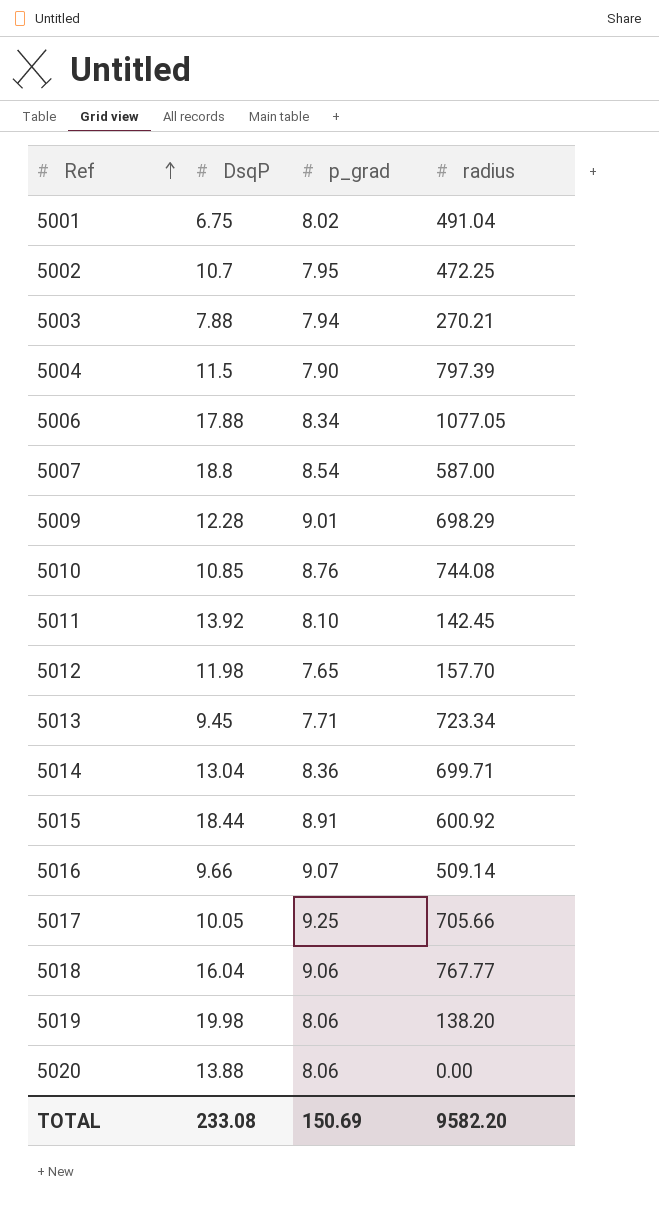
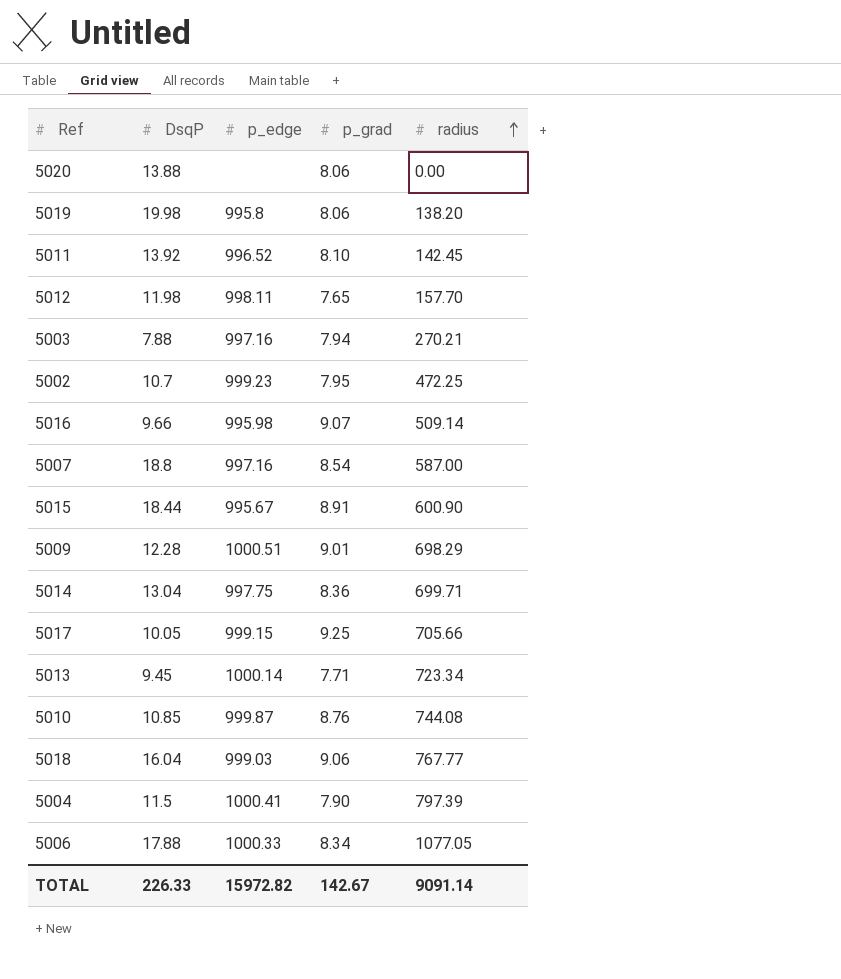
row order: Ref ascending -> radius ascending
column p_edge | position: none -> 3
row 5001: 6.75 | 8.02 | 491.04 -> none
5015 | radius: 600.92 -> 600.90
TOTAL | DsqP: 233.08 -> 226.33
TOTAL | p_grad: 150.69 -> 142.67
TOTAL | radius: 9582.20 -> 9091.14

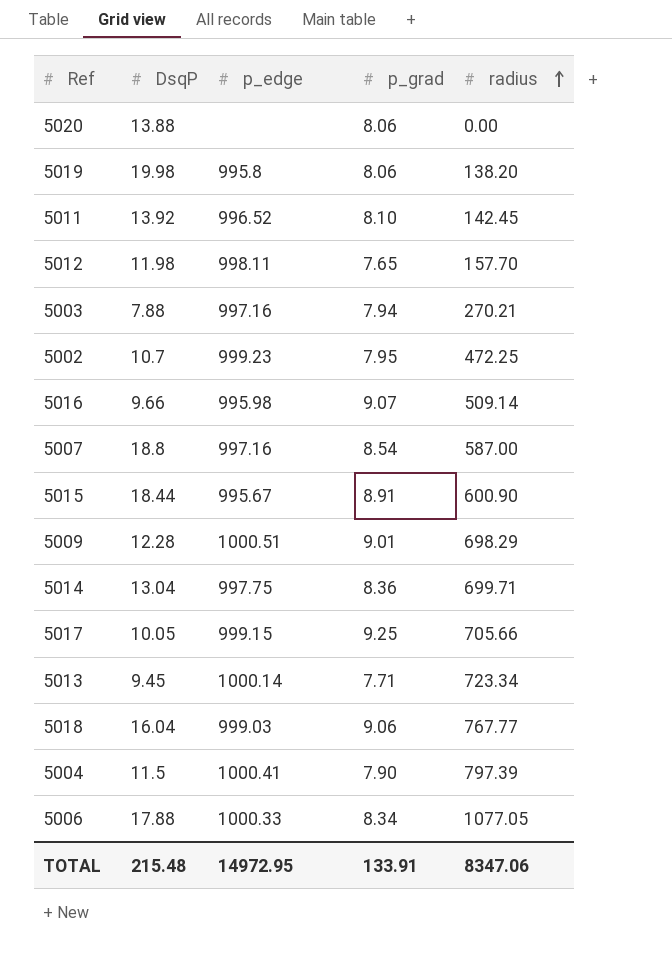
row 5010: 10.85 | 999.87 | 8.76 | 744.08 -> none
TOTAL | DsqP: 226.33 -> 215.48
TOTAL | p_edge: 15972.82 -> 14972.95
TOTAL | p_grad: 142.67 -> 133.91
TOTAL | radius: 9091.14 -> 8347.06

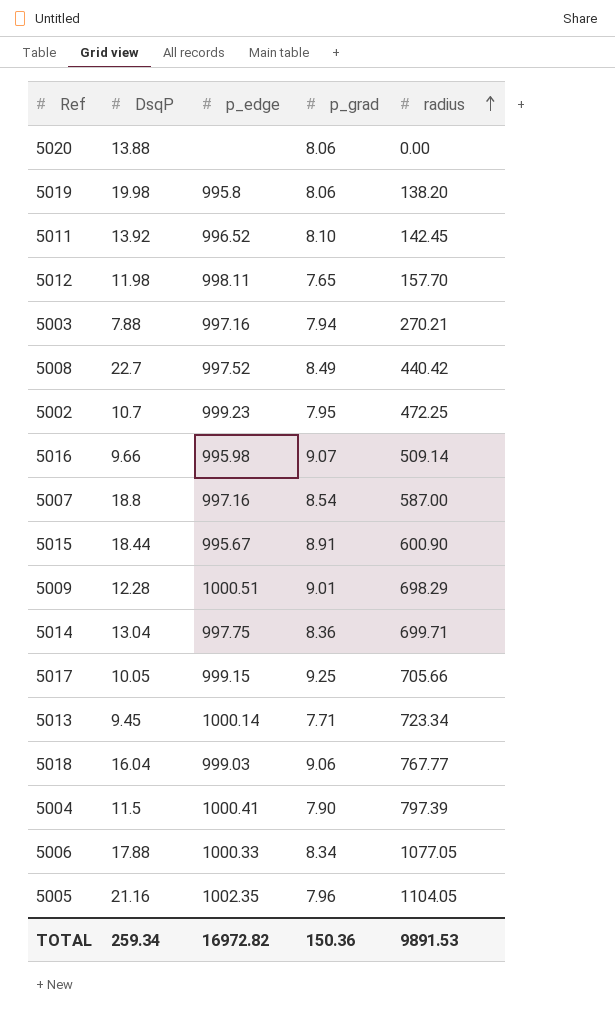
row 5008: none -> 22.7 | 997.52 | 8.49 | 440.42
row 5005: none -> 21.16 | 1002.35 | 7.96 | 1104.05
TOTAL | DsqP: 215.48 -> 259.34
TOTAL | p_edge: 14972.95 -> 16972.82
TOTAL | p_grad: 133.91 -> 150.36
TOTAL | radius: 8347.06 -> 9891.53

